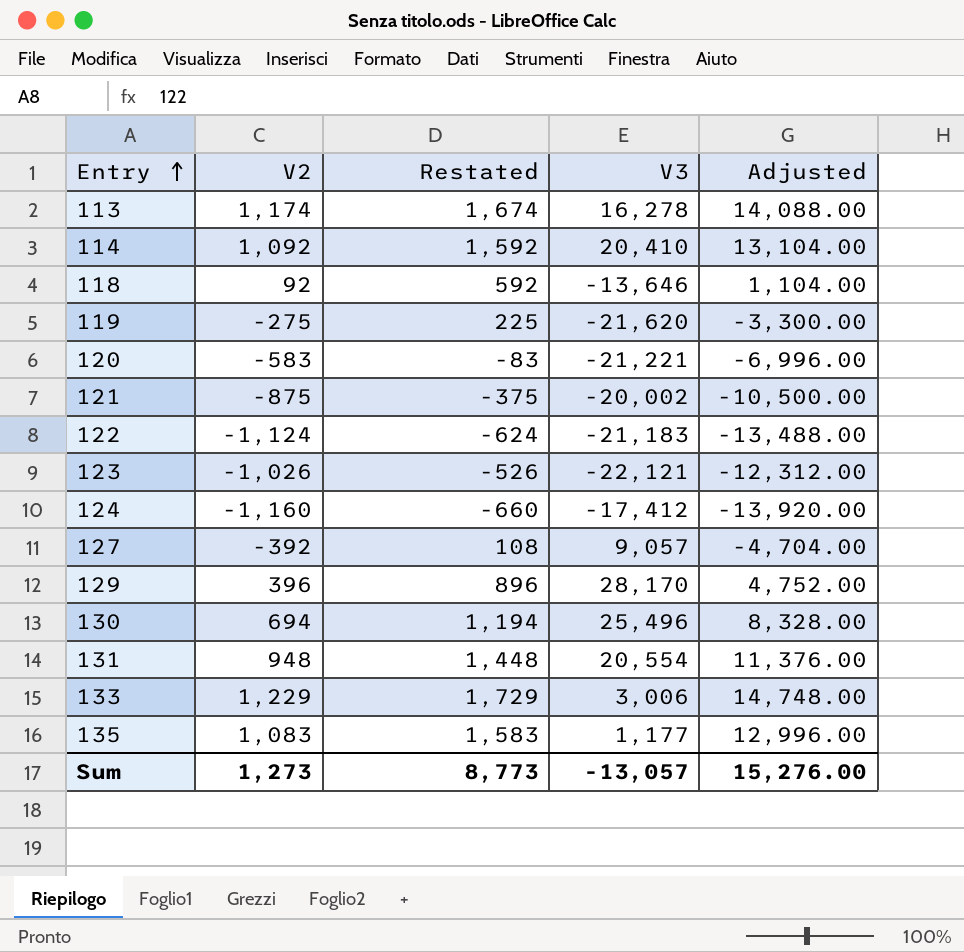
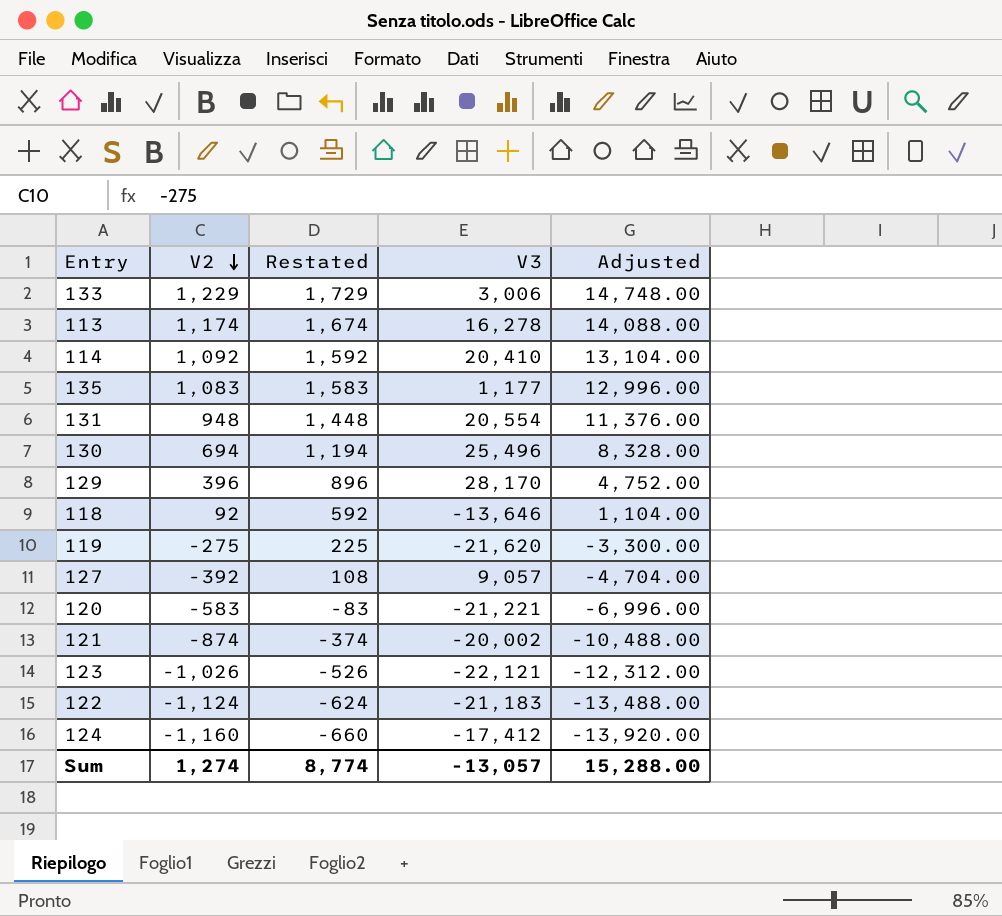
row order: Entry ascending -> V2 descending
121 | V2: -875 -> -874
121 | Restated: -375 -> -374
121 | Adjusted: -10,500.00 -> -10,488.00
Sum | V2: 1,273 -> 1,274
Sum | Restated: 8,773 -> 8,774
Sum | Adjusted: 15,276.00 -> 15,288.00

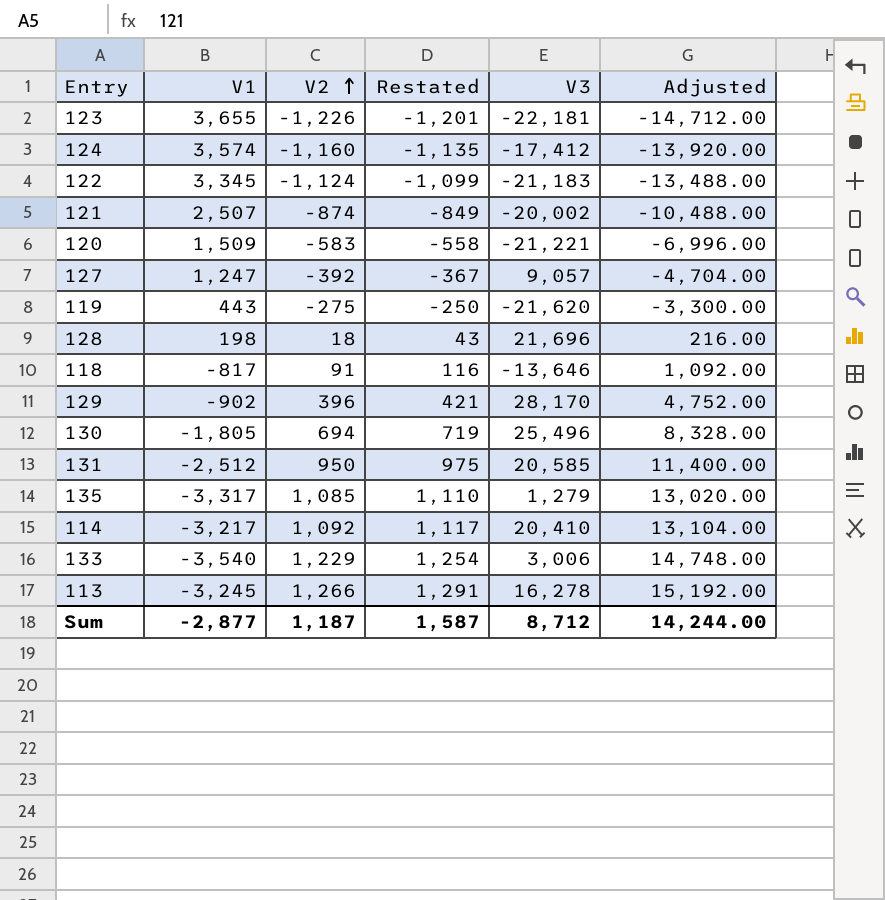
row order: V2 descending -> V2 ascending
column V1 | position: none -> 2
column Restated | formula: [V2] + 500 -> [V2] + 25
123 | V2: -1,026 -> -1,226
123 | V3: -22,121 -> -22,181
123 | Adjusted: -12,312.00 -> -14,712.00
row 128: none -> 198 | 18 | 43 | 21,696 | 216.00
118 | V2: 92 -> 91
118 | Adjusted: 1,104.00 -> 1,092.00
131 | V2: 948 -> 950
131 | V3: 20,554 -> 20,585
131 | Adjusted: 11,376.00 -> 11,400.00
135 | V2: 1,083 -> 1,085
135 | V3: 1,177 -> 1,279
135 | Adjusted: 12,996.00 -> 13,020.00
113 | V2: 1,174 -> 1,266
113 | Adjusted: 14,088.00 -> 15,192.00
Sum | V2: 1,274 -> 1,187
Sum | Restated: 8,774 -> 1,587
Sum | V3: -13,057 -> 8,712
Sum | Adjusted: 15,288.00 -> 14,244.00

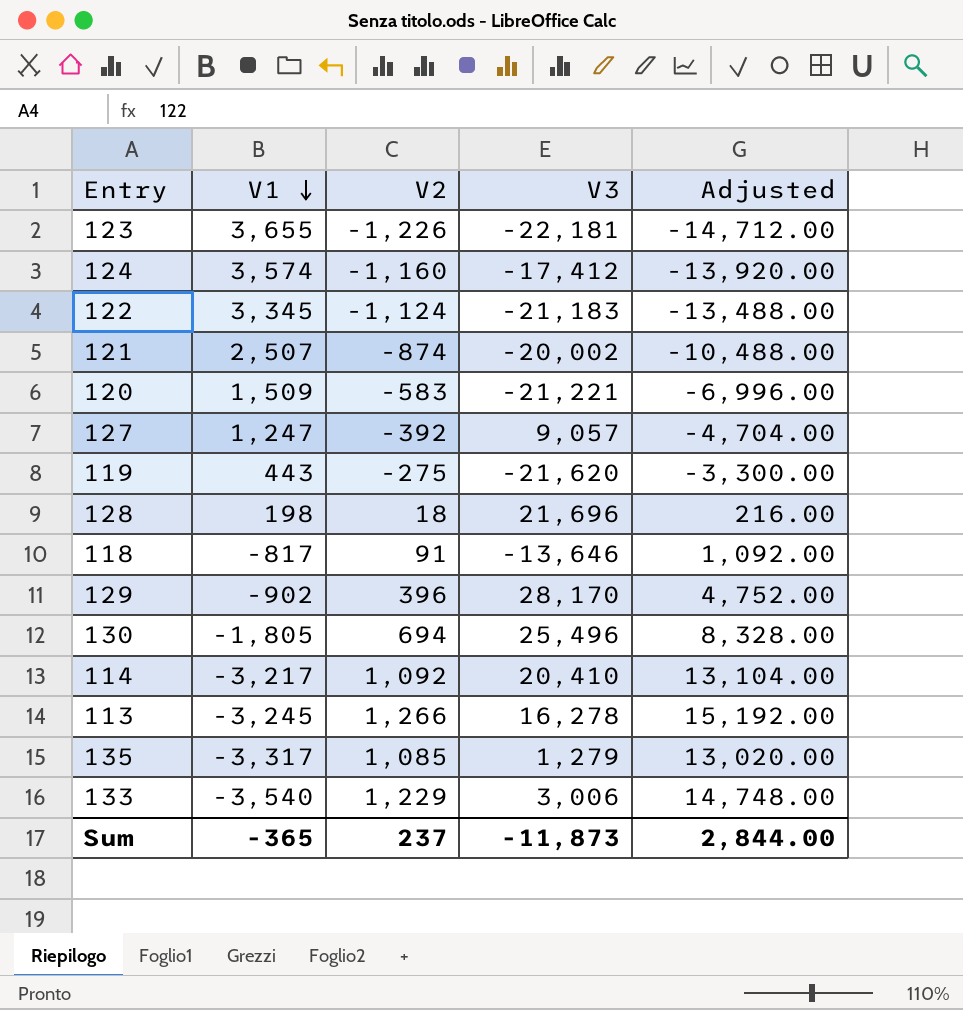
row order: V2 ascending -> V1 descending
column Restated | formula: [V2] + 25 -> none
row 131: -2,512 | 950 | 975 | 20,585 | 11,400.00 -> none
Sum | V1: -2,877 -> -365
Sum | V2: 1,187 -> 237
Sum | V3: 8,712 -> -11,873
Sum | Adjusted: 14,244.00 -> 2,844.00

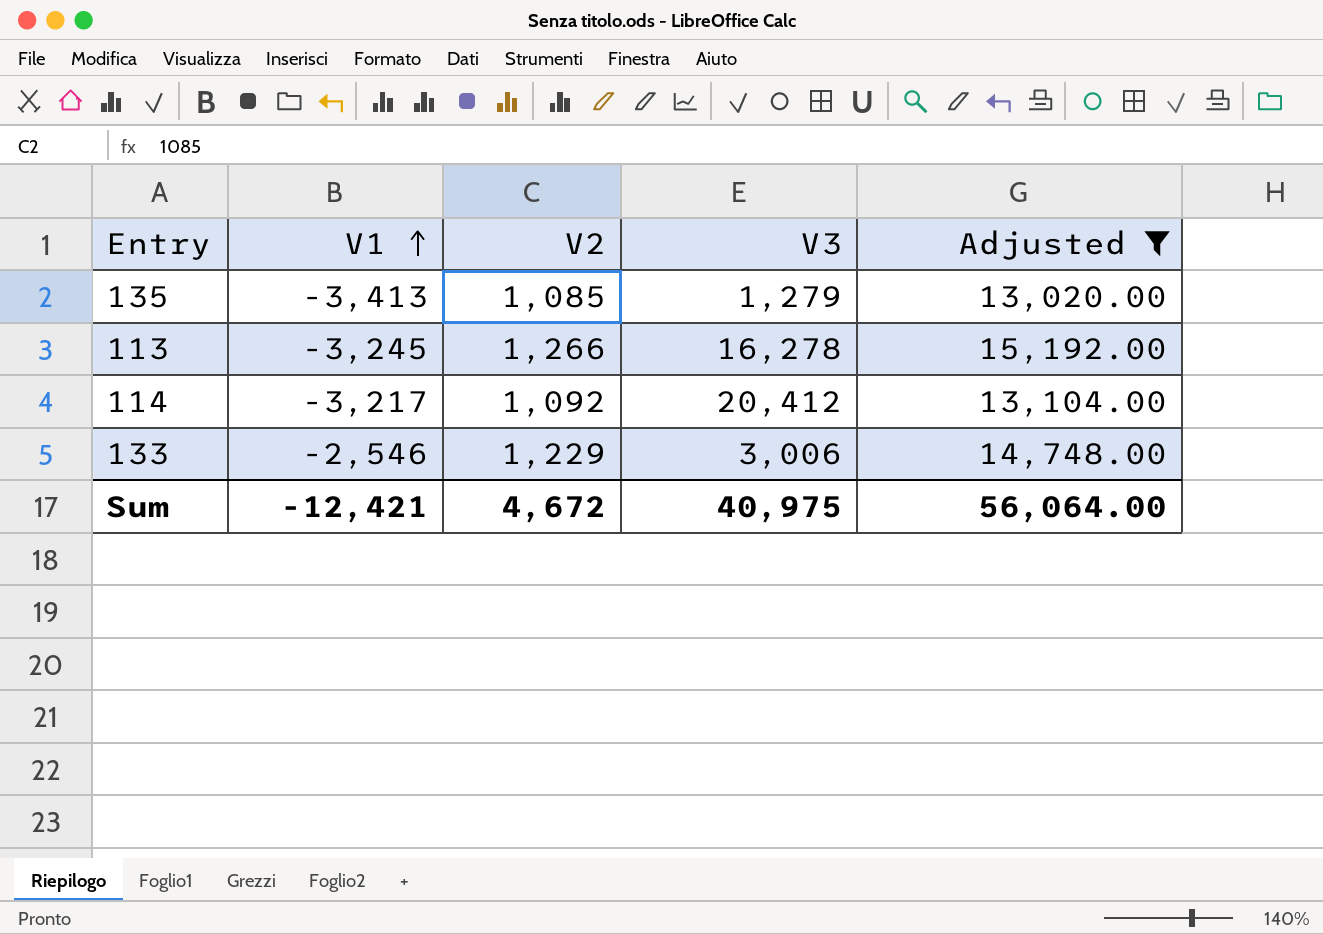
filter: none -> Adjusted >= 13,020.00
row order: V1 descending -> V1 ascending
135 | V1: -3,317 -> -3,413
114 | V3: 20,410 -> 20,412
133 | V1: -3,540 -> -2,546
Sum | V1: -365 -> -12,421
Sum | V2: 237 -> 4,672
Sum | V3: -11,873 -> 40,975
Sum | Adjusted: 2,844.00 -> 56,064.00

